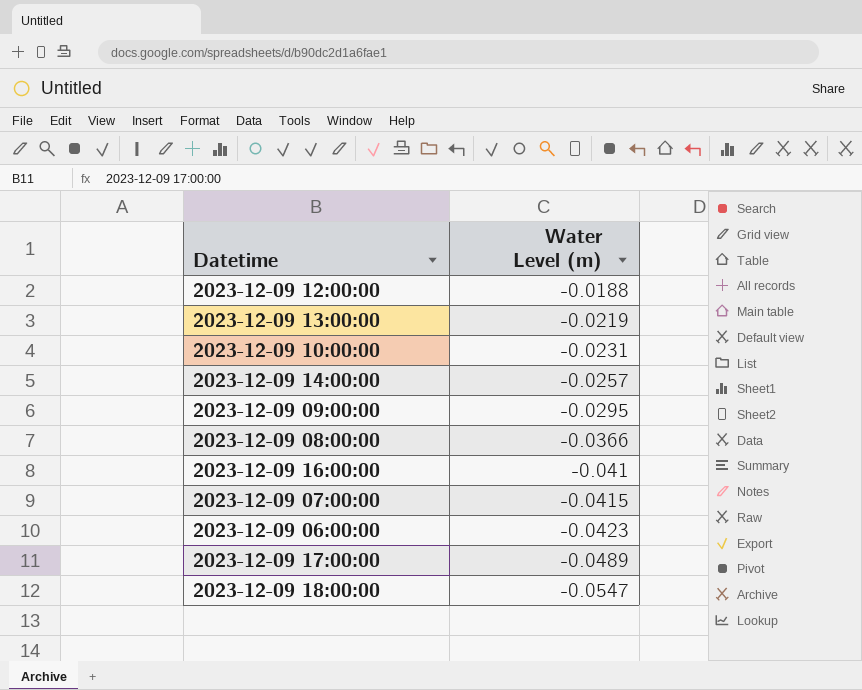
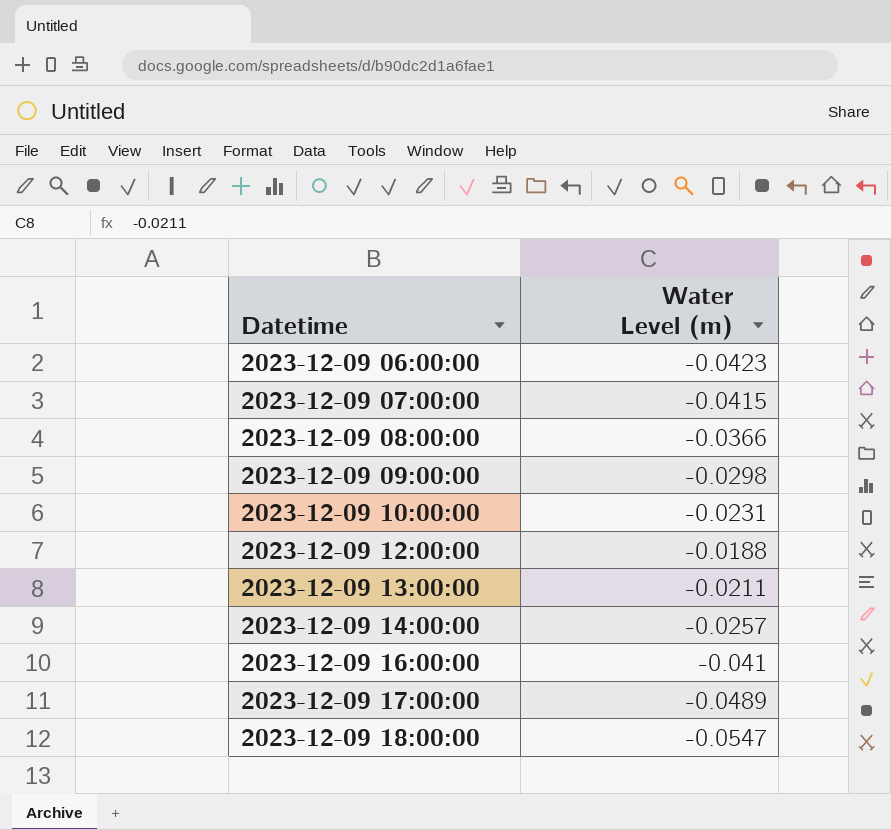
row order: Water Level (m) descending -> Datetime ascending
2023-12-09 09:00:00 | Water Level (m): -0.0295 -> -0.0298
2023-12-09 13:00:00 | Water Level (m): -0.0219 -> -0.0211

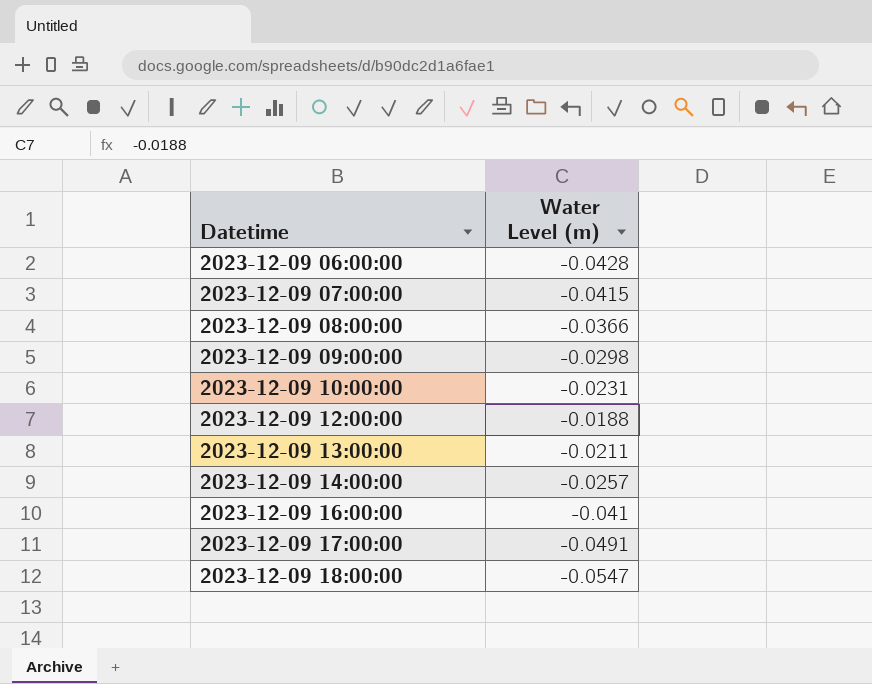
2023-12-09 06:00:00 | Water Level (m): -0.0423 -> -0.0428
2023-12-09 17:00:00 | Water Level (m): -0.0489 -> -0.0491

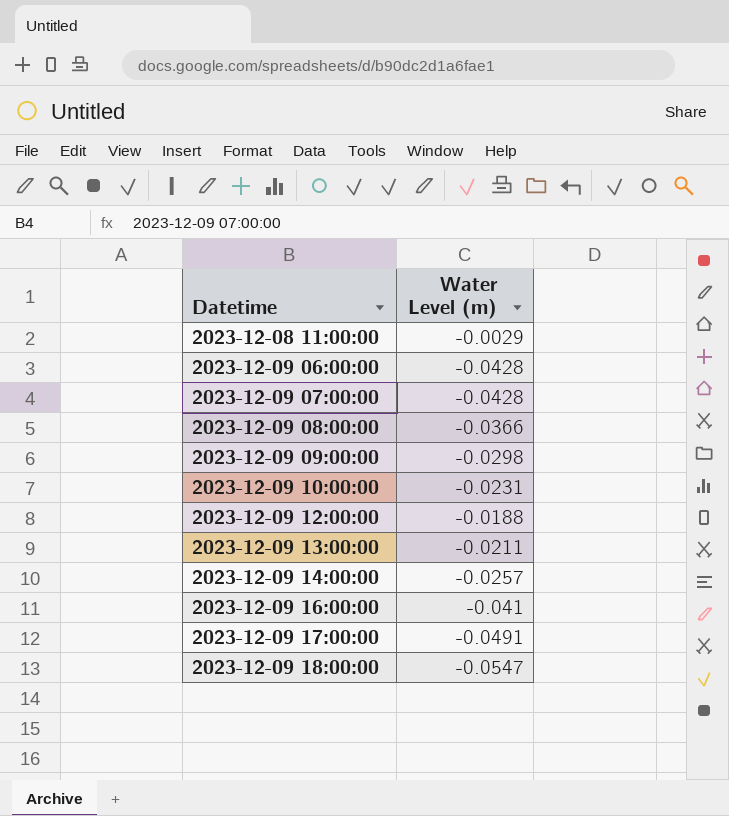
row 2023-12-08 11:00:00: none -> -0.0029
2023-12-09 07:00:00 | Water Level (m): -0.0415 -> -0.0428

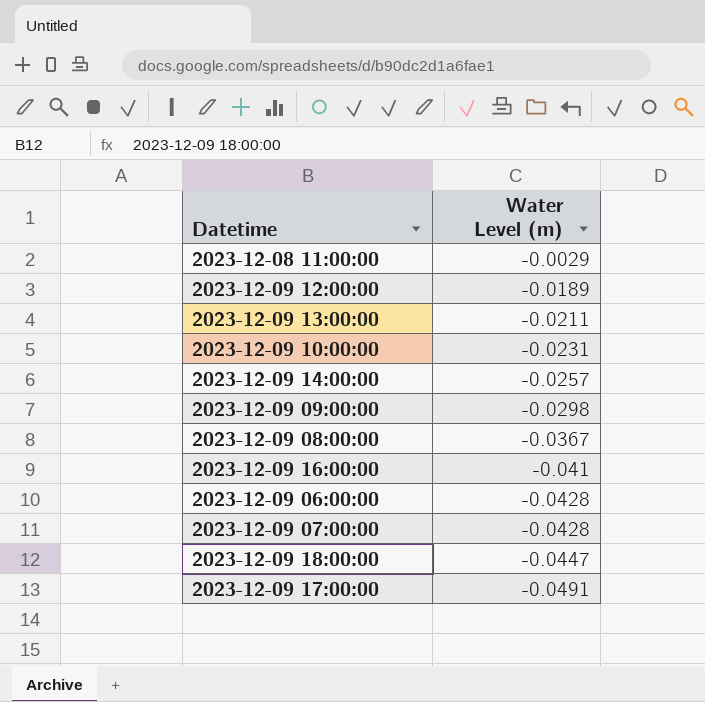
row order: Datetime ascending -> Water Level (m) descending
2023-12-09 12:00:00 | Water Level (m): -0.0188 -> -0.0189
2023-12-09 08:00:00 | Water Level (m): -0.0366 -> -0.0367
2023-12-09 18:00:00 | Water Level (m): -0.0547 -> -0.0447

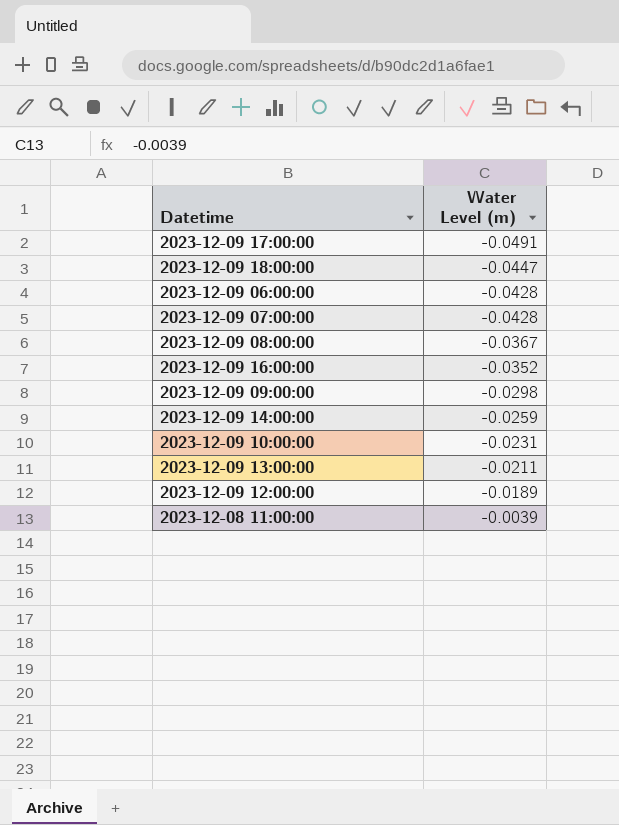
row order: Water Level (m) descending -> Water Level (m) ascending
2023-12-09 16:00:00 | Water Level (m): -0.041 -> -0.0352
2023-12-09 14:00:00 | Water Level (m): -0.0257 -> -0.0259
2023-12-08 11:00:00 | Water Level (m): -0.0029 -> -0.0039

